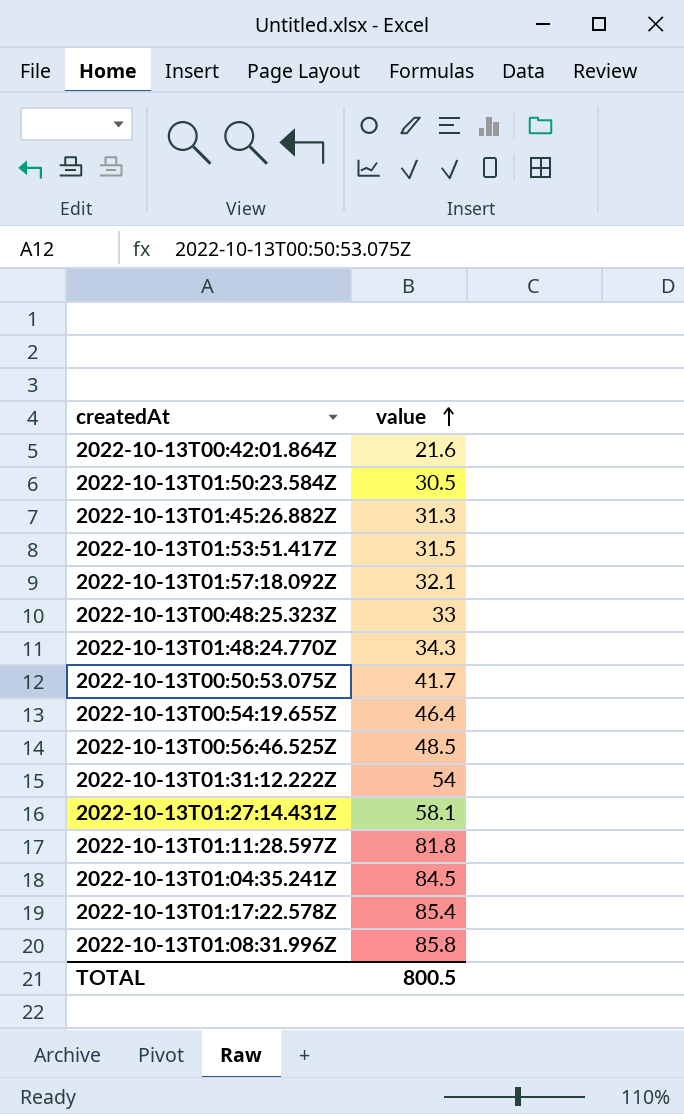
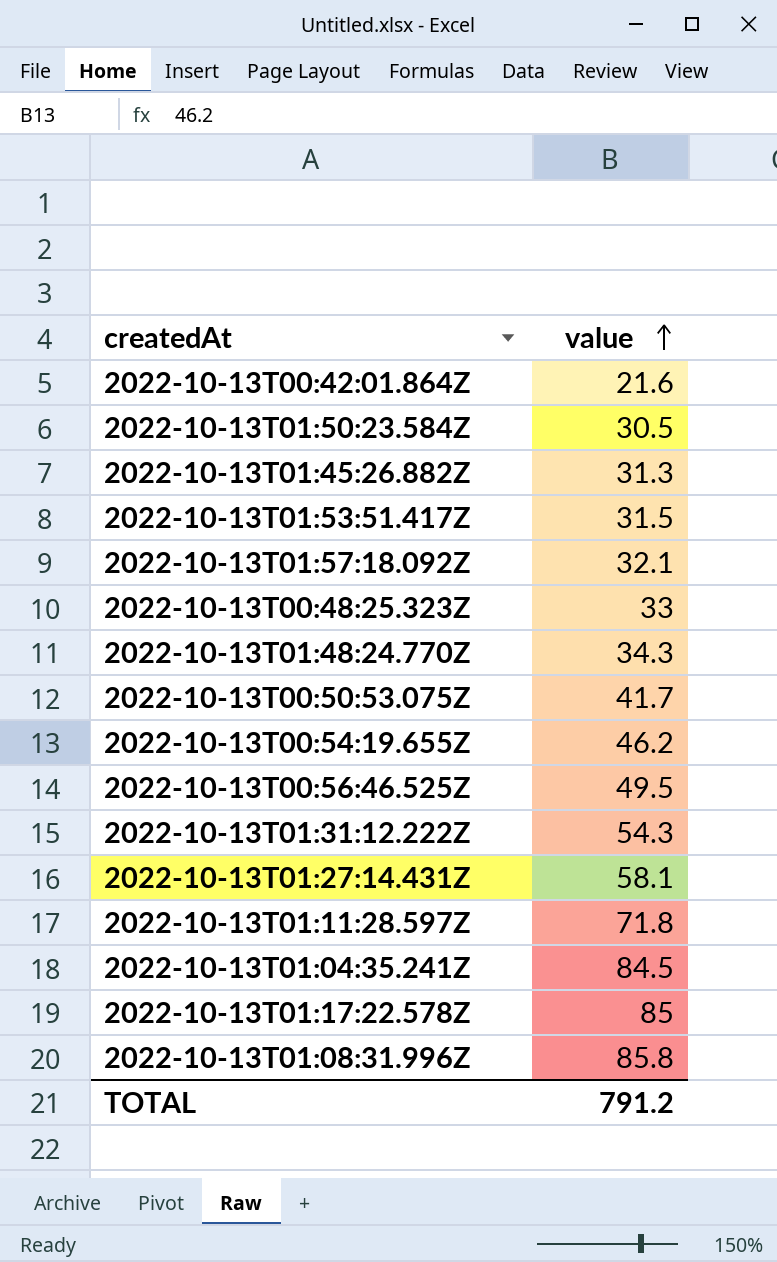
2022-10-13T00:54:19.655Z | value: 46.4 -> 46.2
2022-10-13T00:56:46.525Z | value: 48.5 -> 49.5
2022-10-13T01:31:12.222Z | value: 54 -> 54.3
2022-10-13T01:11:28.597Z | value: 81.8 -> 71.8
2022-10-13T01:17:22.578Z | value: 85.4 -> 85
TOTAL | value: 800.5 -> 791.2

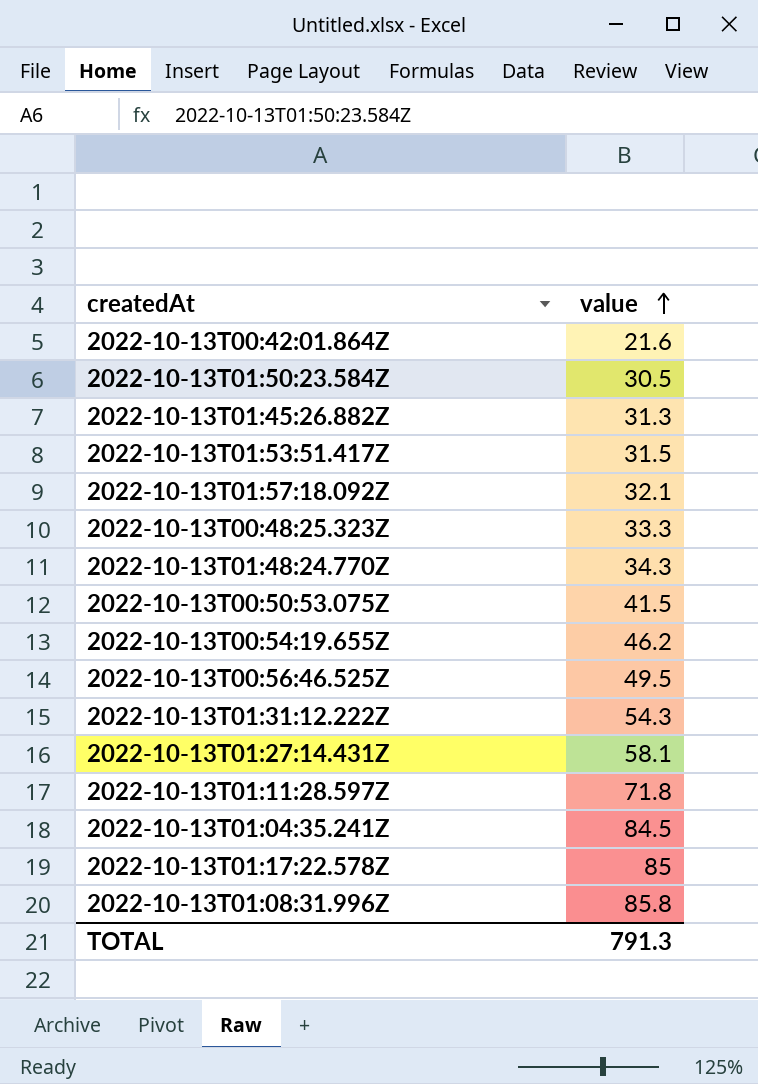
2022-10-13T00:48:25.323Z | value: 33 -> 33.3
2022-10-13T00:50:53.075Z | value: 41.7 -> 41.5
TOTAL | value: 791.2 -> 791.3

